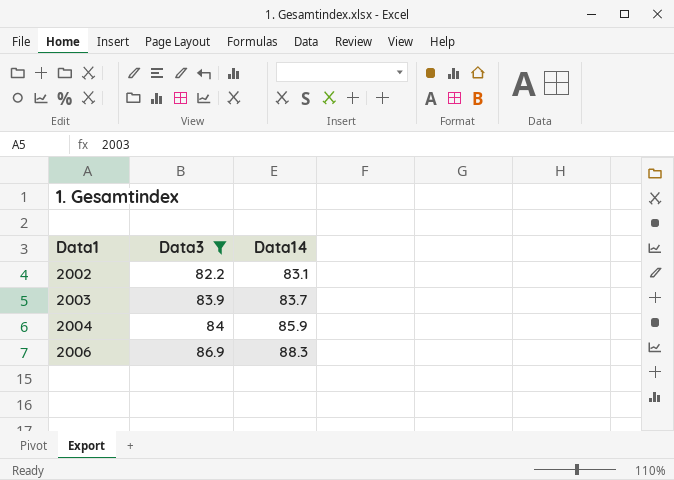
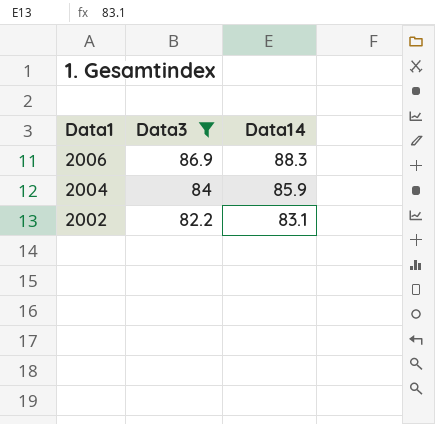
row order: Data1 ascending -> Data1 descending
row 2003: 83.9 | 83.7 -> none

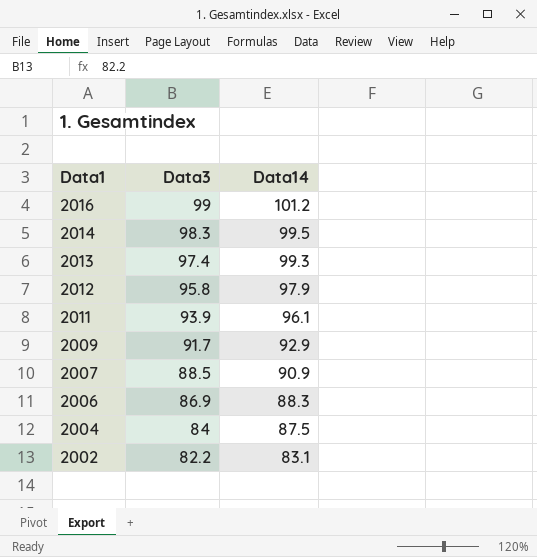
filter: Data3 <= 86.9 -> none
2004 | Data14: 85.9 -> 87.5

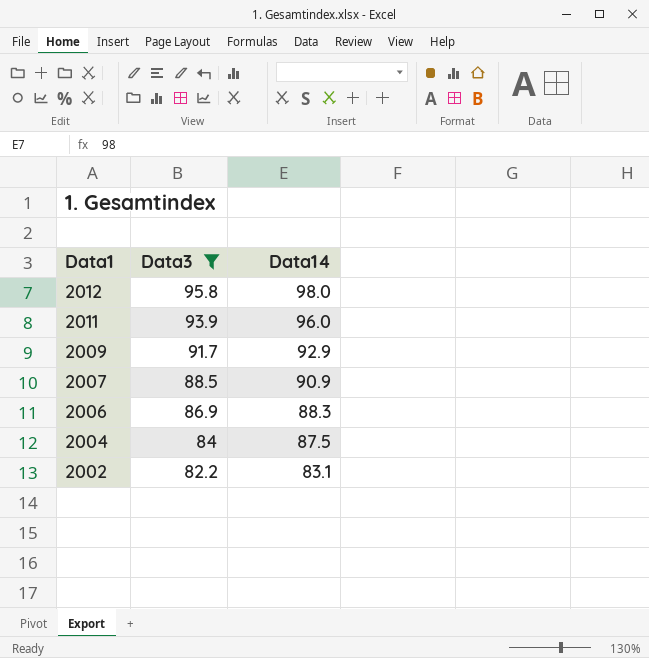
filter: none -> Data3 <= 95.8
2012 | Data14: 97.9 -> 98.0
2011 | Data14: 96.1 -> 96.0

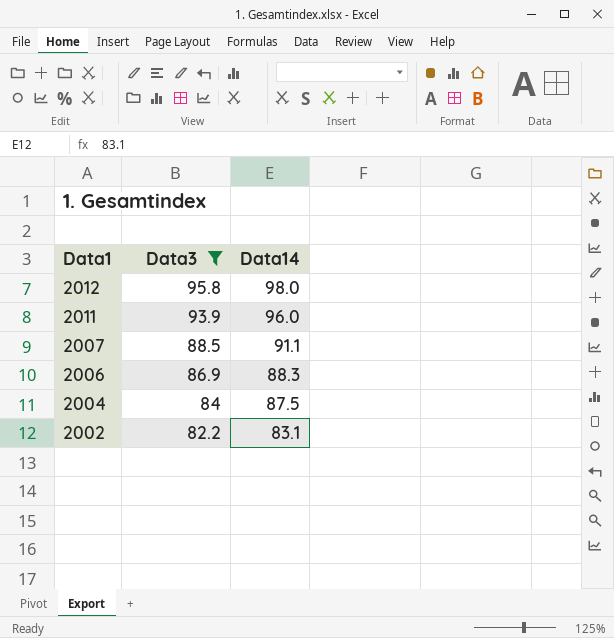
row 2009: 91.7 | 92.9 -> none
2007 | Data14: 90.9 -> 91.1

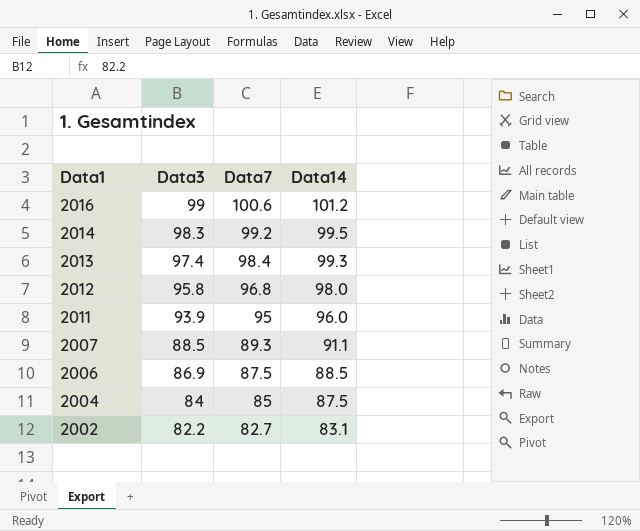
filter: Data3 <= 95.8 -> none
column Data7 | position: none -> 3
2006 | Data14: 88.3 -> 88.5

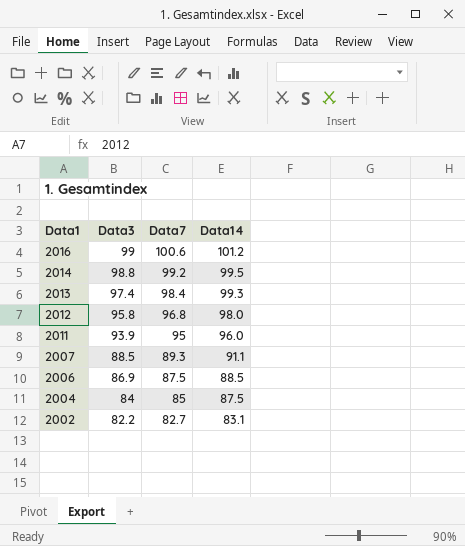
2014 | Data3: 98.3 -> 98.8

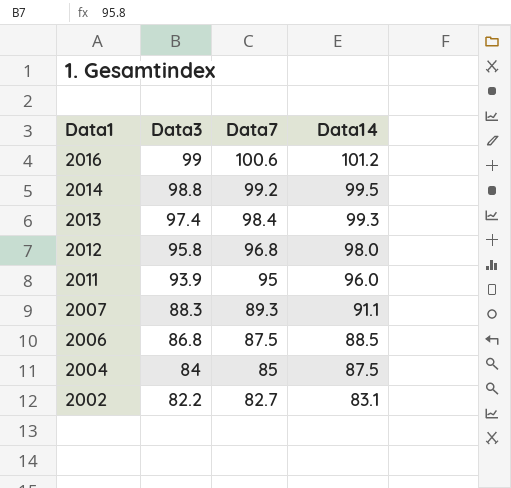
2007 | Data3: 88.5 -> 88.3
2006 | Data3: 86.9 -> 86.8

